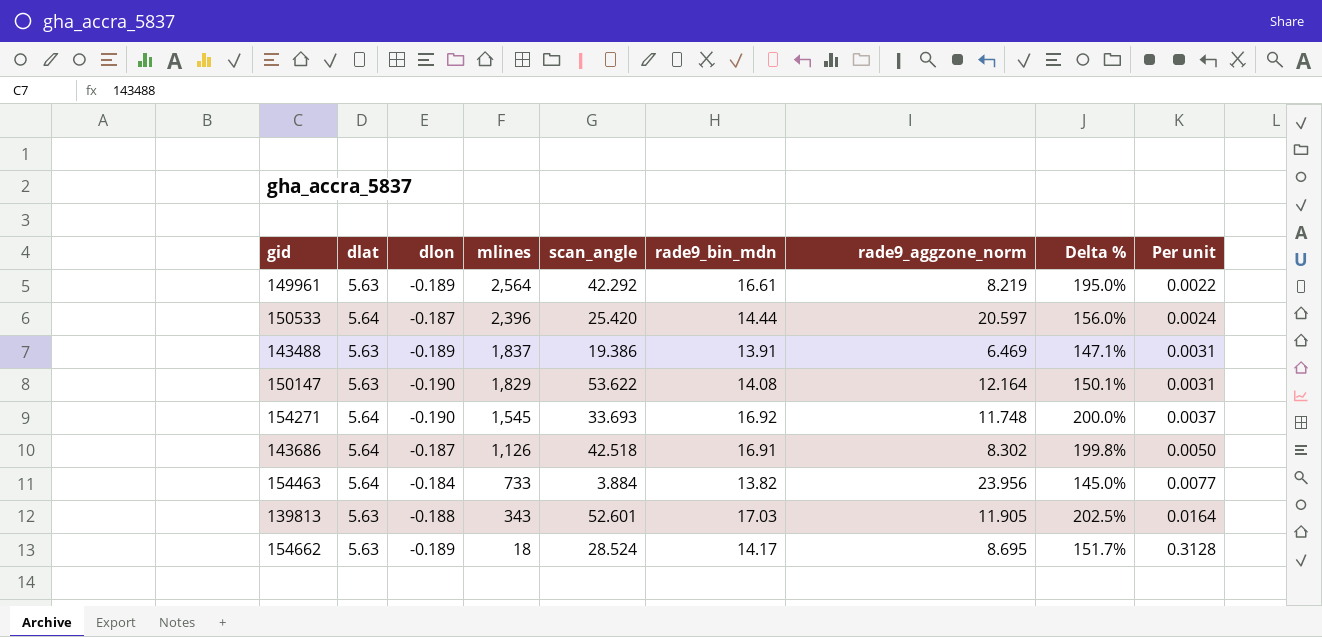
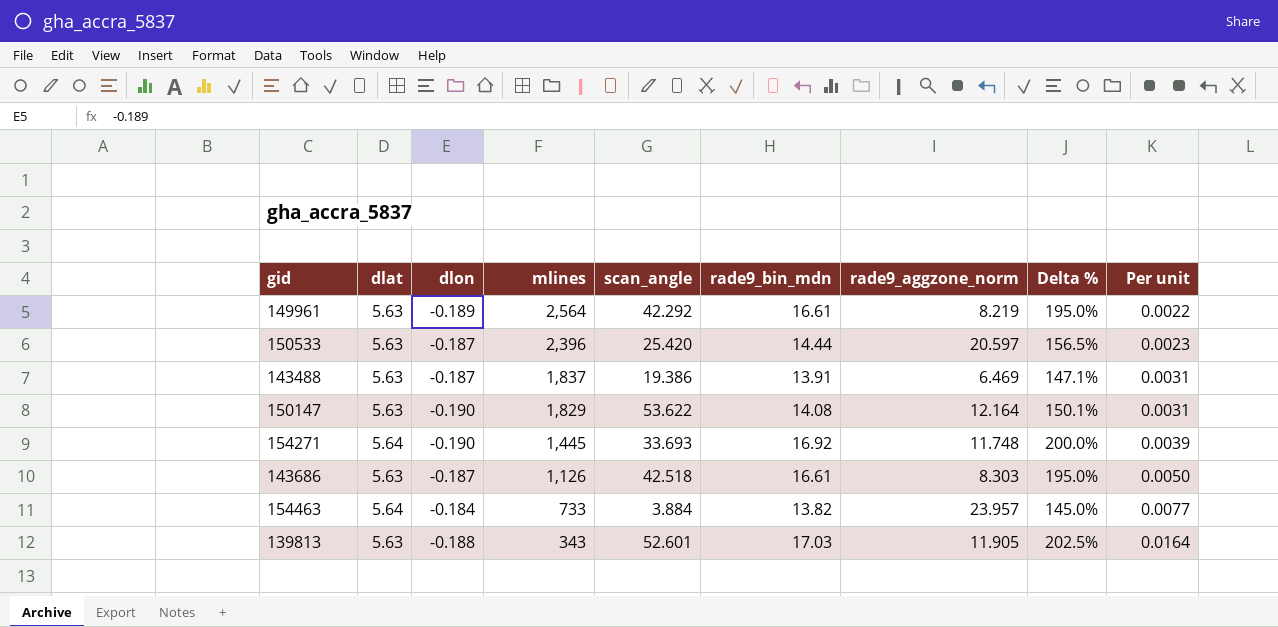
row 154662: 5.63 | -0.189 | 18 | 28.524 | 14.17 | 8.695 | 151.7% | 0.3128 -> none
150533 | dlat: 5.64 -> 5.63
150533 | Delta %: 156.0% -> 156.5%
150533 | Per unit: 0.0024 -> 0.0023
143488 | dlon: -0.189 -> -0.187
154271 | mlines: 1,545 -> 1,445
154271 | Per unit: 0.0037 -> 0.0039
143686 | dlat: 5.64 -> 5.63
143686 | rade9_bin_mdn: 16.91 -> 16.61
143686 | rade9_aggzone_norm: 8.302 -> 8.303
143686 | Delta %: 199.8% -> 195.0%
154463 | rade9_aggzone_norm: 23.956 -> 23.957

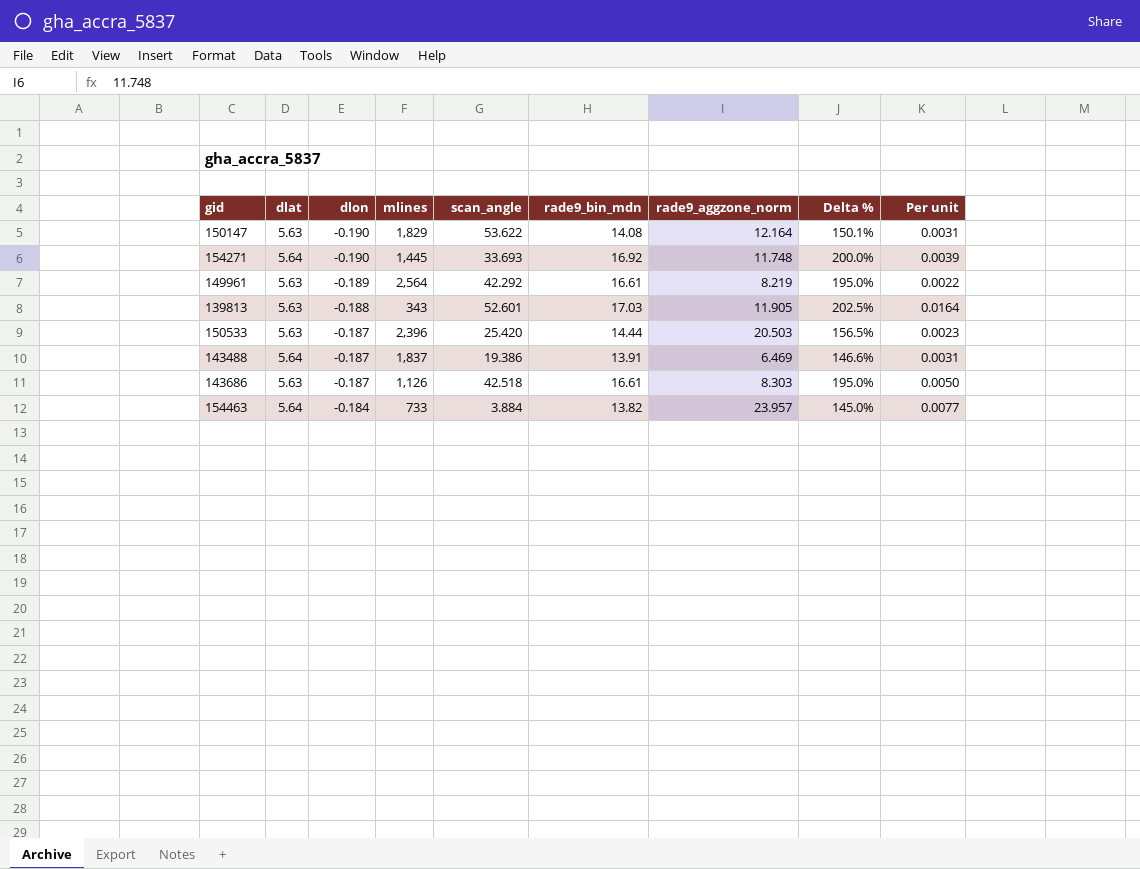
row order: mlines descending -> dlon ascending
150533 | rade9_aggzone_norm: 20.597 -> 20.503
143488 | dlat: 5.63 -> 5.64
143488 | Delta %: 147.1% -> 146.6%

